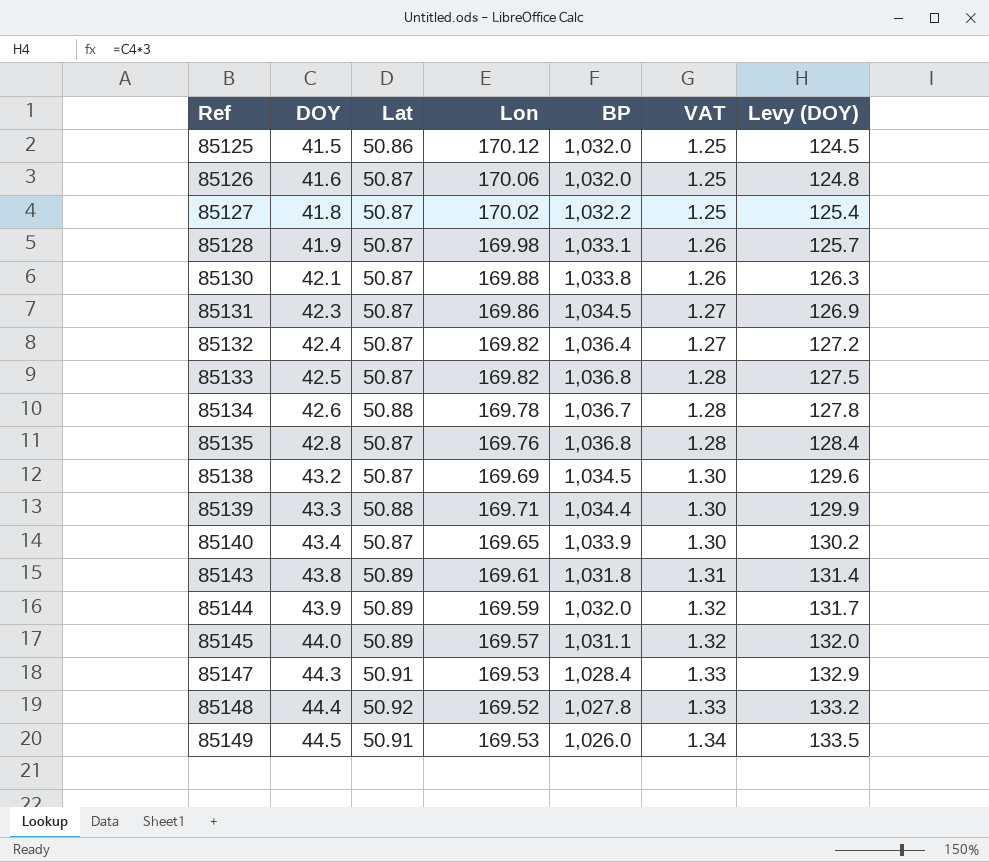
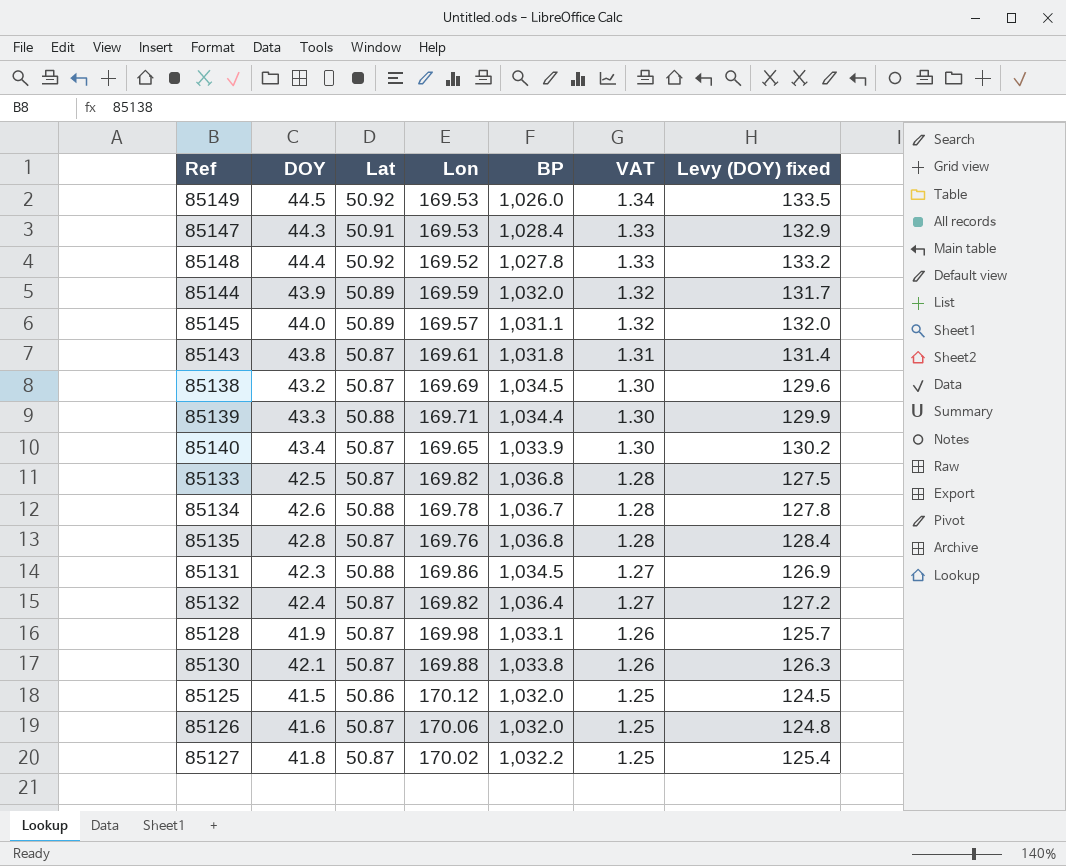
row order: Ref ascending -> VAT descending
column name: Levy (DOY) -> Levy (DOY) fixed
85149 | Lat: 50.91 -> 50.92
85143 | Lat: 50.89 -> 50.87
85131 | Lat: 50.87 -> 50.88

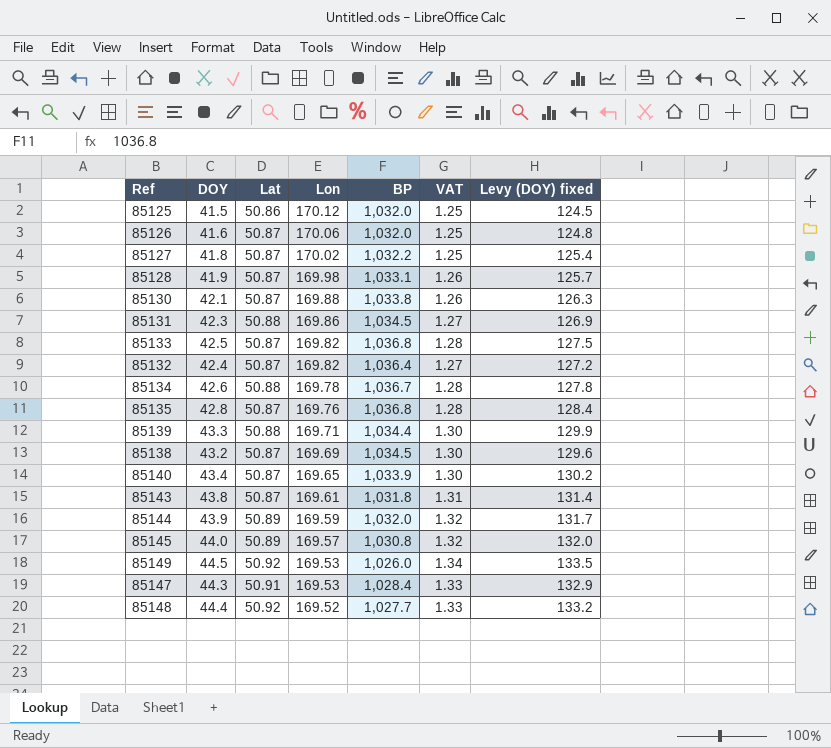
row order: VAT descending -> Lon descending
85145 | BP: 1,031.1 -> 1,030.8
85148 | BP: 1,027.8 -> 1,027.7

